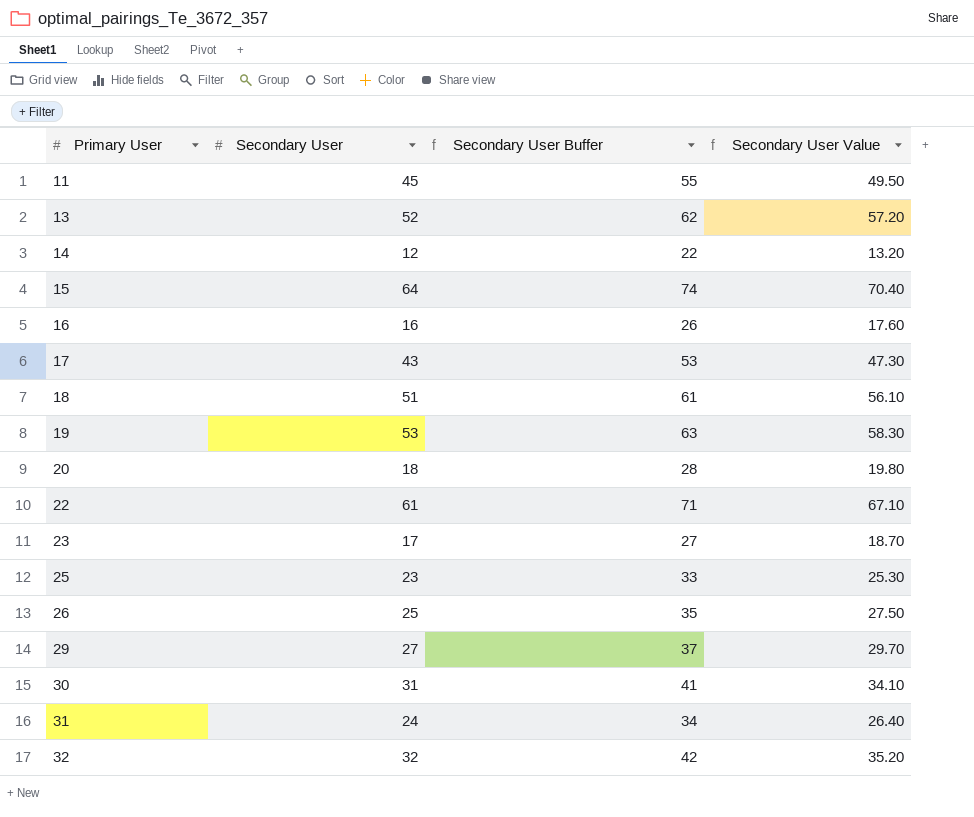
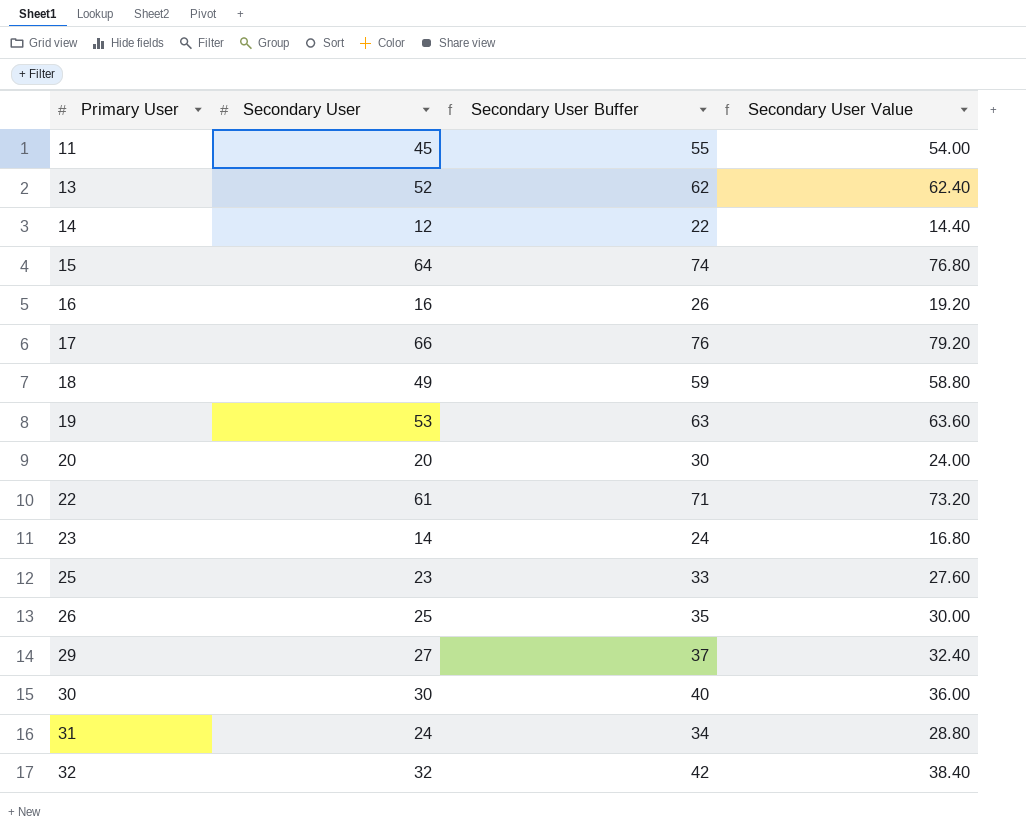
column Secondary User Value | formula: [Secondary User] * 1.1 -> [Secondary User] * 1.2
17 | Secondary User: 43 -> 66
17 | Secondary User Buffer: 53 -> 76
18 | Secondary User: 51 -> 49
18 | Secondary User Buffer: 61 -> 59
20 | Secondary User: 18 -> 20
20 | Secondary User Buffer: 28 -> 30
23 | Secondary User: 17 -> 14
23 | Secondary User Buffer: 27 -> 24
30 | Secondary User: 31 -> 30
30 | Secondary User Buffer: 41 -> 40

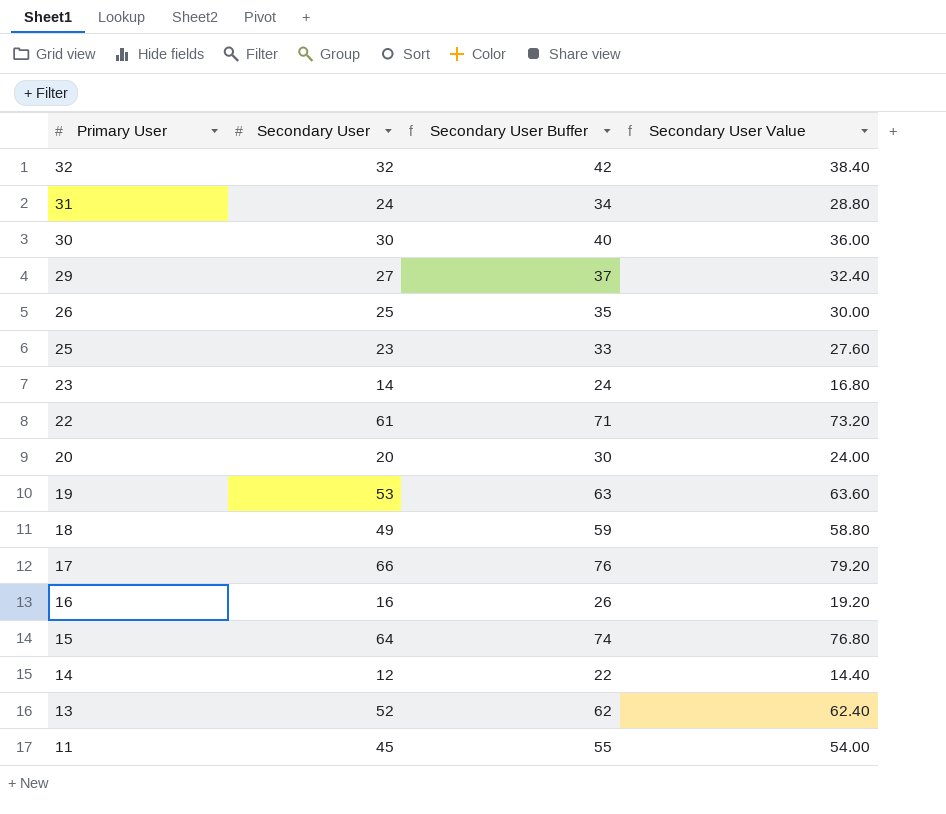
row order: Primary User ascending -> Primary User descending

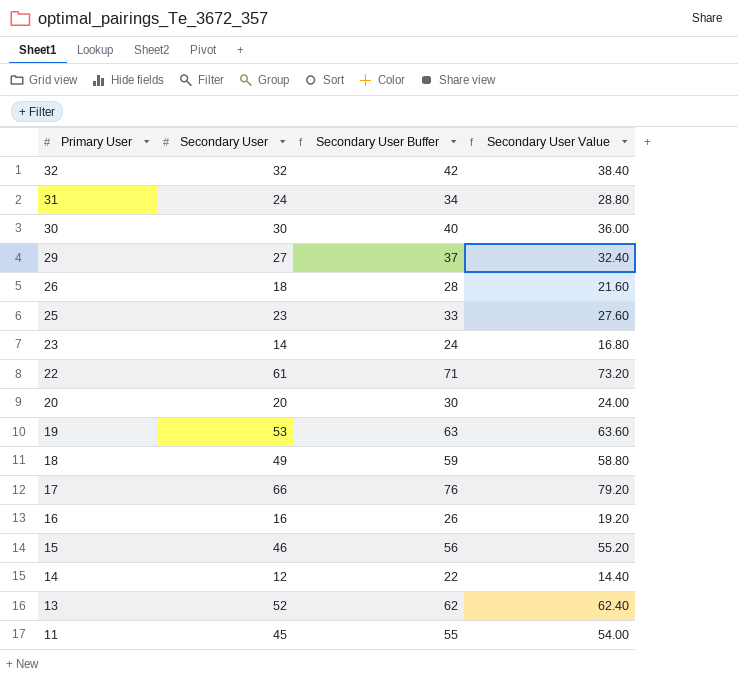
26 | Secondary User: 25 -> 18
26 | Secondary User Buffer: 35 -> 28
26 | Secondary User Value: 30.00 -> 21.60
15 | Secondary User: 64 -> 46
15 | Secondary User Buffer: 74 -> 56
15 | Secondary User Value: 76.80 -> 55.20

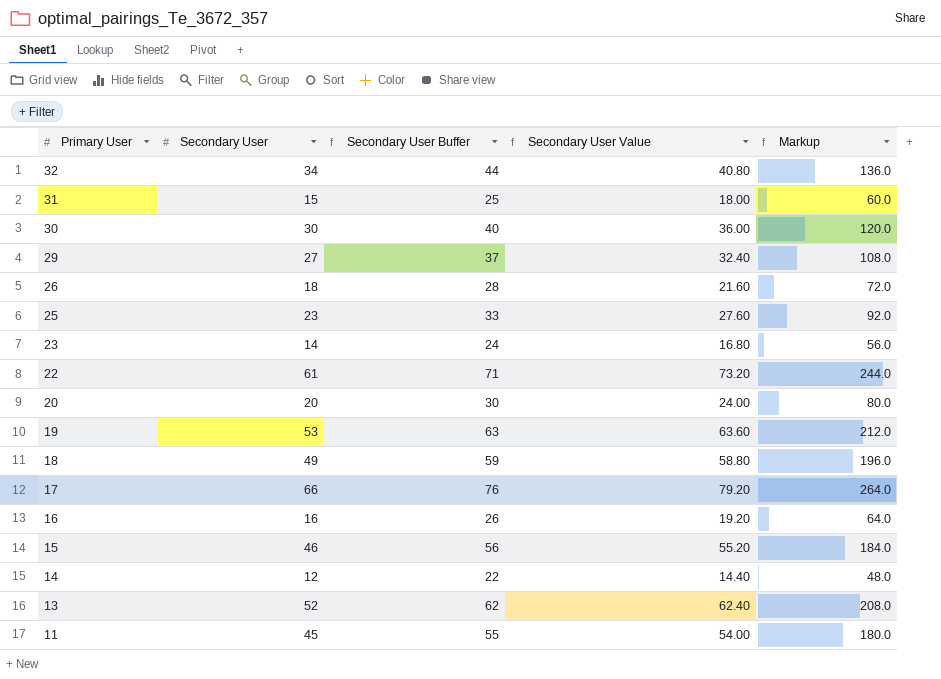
column Markup | formula: none -> [Secondary User] * 4
32 | Secondary User: 32 -> 34
32 | Secondary User Buffer: 42 -> 44
32 | Secondary User Value: 38.40 -> 40.80
31 | Secondary User: 24 -> 15
31 | Secondary User Buffer: 34 -> 25
31 | Secondary User Value: 28.80 -> 18.00

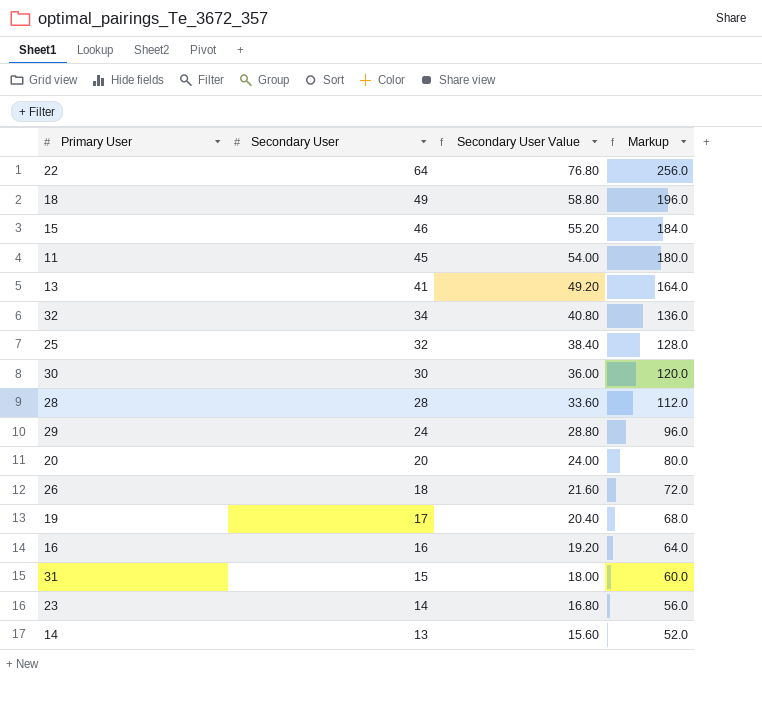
row order: Primary User descending -> Secondary User descending
column Secondary User Buffer | formula: [Secondary User] + 10 -> none
row 17: 66 | 76 | 79.20 | 264.0 -> none
22 | Secondary User: 61 -> 64
22 | Secondary User Value: 73.20 -> 76.80
22 | Markup: 244.0 -> 256.0
13 | Secondary User: 52 -> 41
13 | Secondary User Value: 62.40 -> 49.20
13 | Markup: 208.0 -> 164.0
25 | Secondary User: 23 -> 32
25 | Secondary User Value: 27.60 -> 38.40
25 | Markup: 92.0 -> 128.0
row 28: none -> 28 | 33.60 | 112.0
29 | Secondary User: 27 -> 24
29 | Secondary User Value: 32.40 -> 28.80
29 | Markup: 108.0 -> 96.0
19 | Secondary User: 53 -> 17
19 | Secondary User Value: 63.60 -> 20.40
19 | Markup: 212.0 -> 68.0
14 | Secondary User: 12 -> 13
14 | Secondary User Value: 14.40 -> 15.60
14 | Markup: 48.0 -> 52.0

